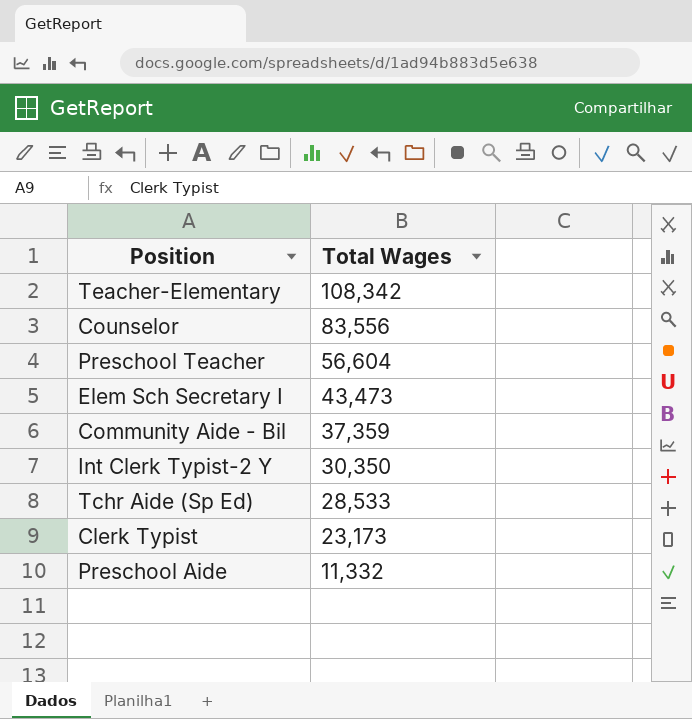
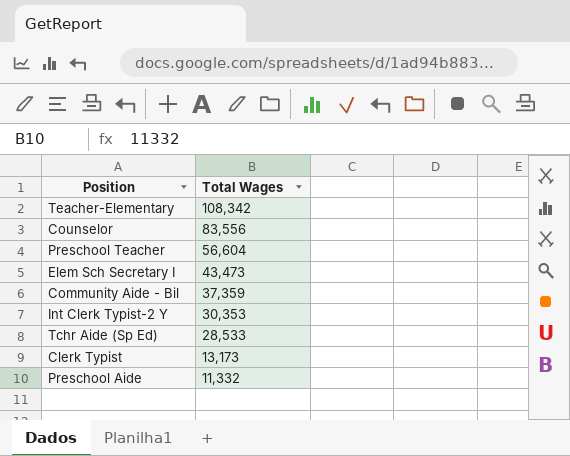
Int Clerk Typist-2 Y | Total Wages: 30,350 -> 30,353
Clerk Typist | Total Wages: 23,173 -> 13,173

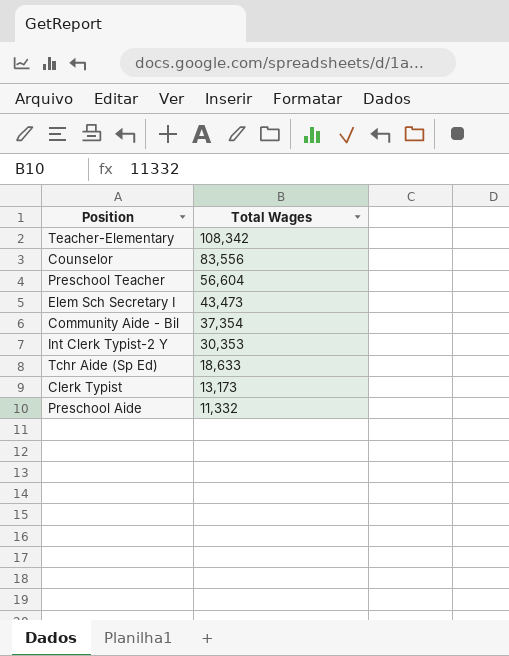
Community Aide - Bil | Total Wages: 37,359 -> 37,354
Tchr Aide (Sp Ed) | Total Wages: 28,533 -> 18,633

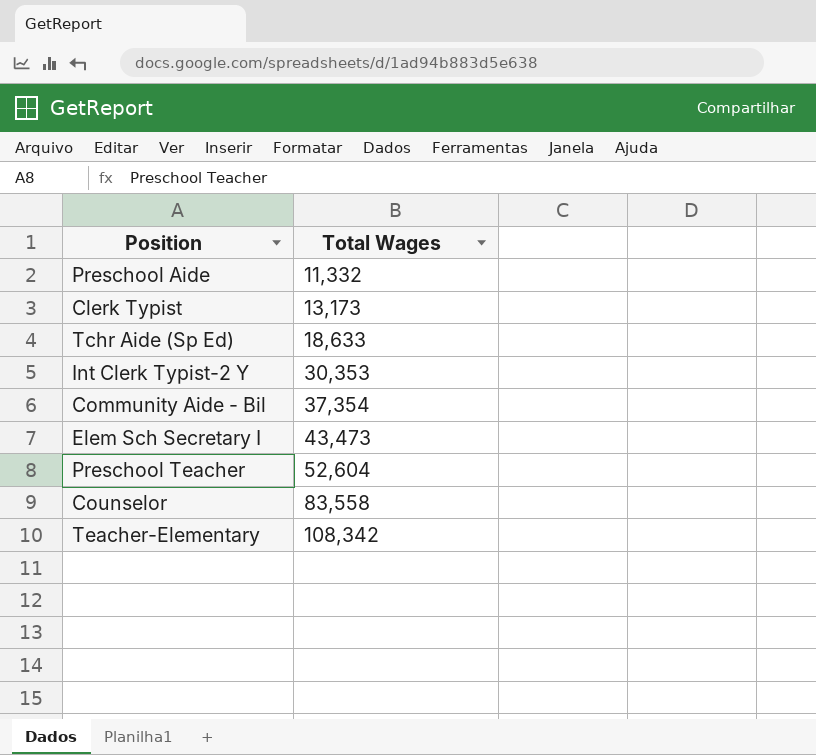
row order: Total Wages descending -> Total Wages ascending
Preschool Teacher | Total Wages: 56,604 -> 52,604
Counselor | Total Wages: 83,556 -> 83,558

